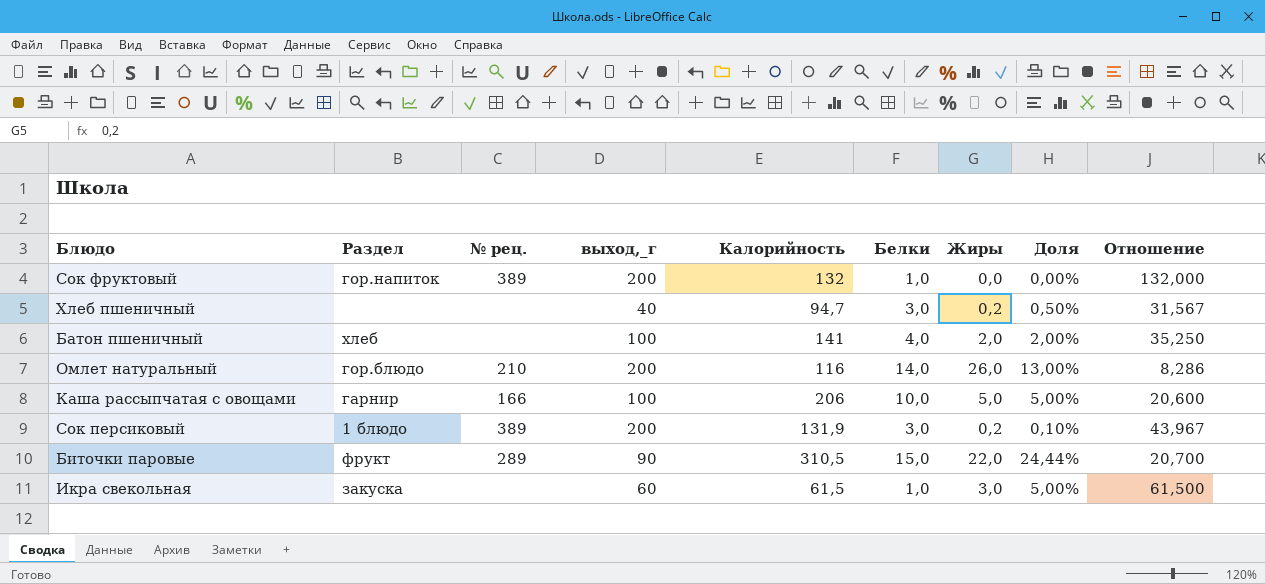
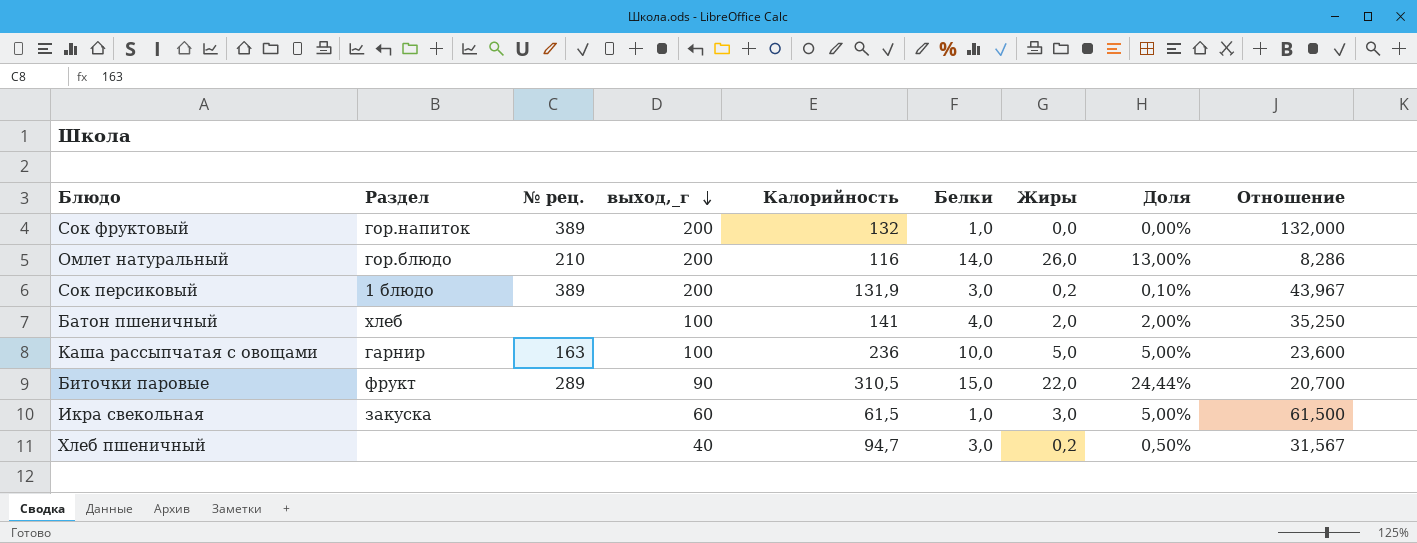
row order: none -> выход,_г descending
Каша рассыпчатая с овощами | № рец.: 166 -> 163
Каша рассыпчатая с овощами | Калорийность: 206 -> 236
Каша рассыпчатая с овощами | Отношение: 20,600 -> 23,600

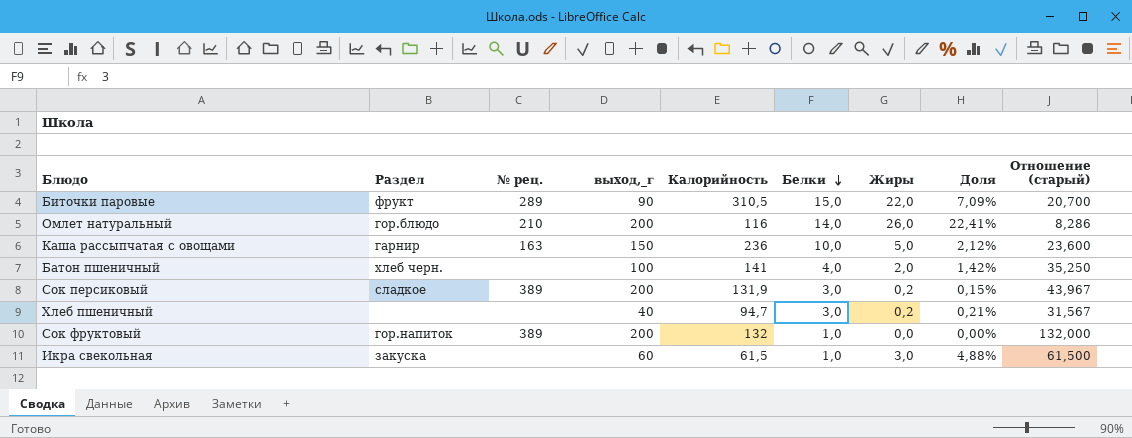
row order: выход,_г descending -> Белки descending
column Доля | formula: [Жиры] / [выход,_г] -> [Жиры] / [Калорийность]
column name: Отношение -> Отношение (старый)
Каша рассыпчатая с овощами | выход,_г: 100 -> 150
Батон пшеничный | Раздел: хлеб -> хлеб черн.
Сок персиковый | Раздел: 1 блюдо -> сладкое

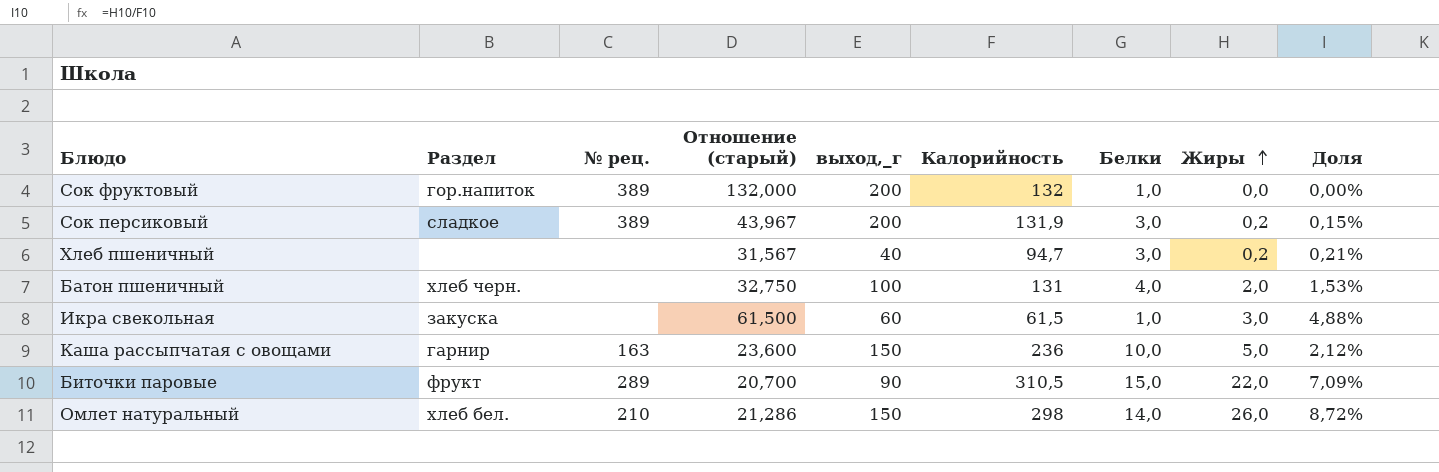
row order: Белки descending -> Жиры ascending
column Отношение (старый) | position: 9 -> 4
Батон пшеничный | Отношение (старый): 35,250 -> 32,750
Батон пшеничный | Калорийность: 141 -> 131
Батон пшеничный | Доля: 1,42% -> 1,53%
Омлет натуральный | Раздел: гор.блюдо -> хлеб бел.
Омлет натуральный | Отношение (старый): 8,286 -> 21,286
Омлет натуральный | выход,_г: 200 -> 150
Омлет натуральный | Калорийность: 116 -> 298
Омлет натуральный | Доля: 22,41% -> 8,72%

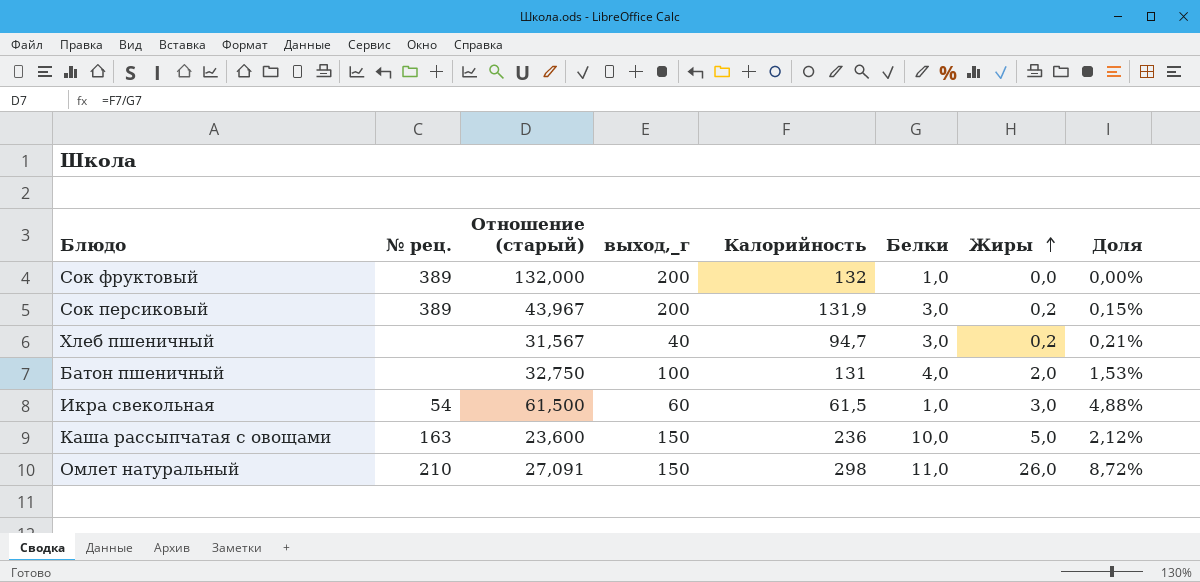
column Раздел | position: 2 -> none
row Биточки паровые: фрукт | 289 | 20,700 | 90 | 310,5 | 15,0 | 22,0 | 7,09% -> none
Икра свекольная | № рец.: none -> 54
Омлет натуральный | Отношение (старый): 21,286 -> 27,091
Омлет натуральный | Белки: 14,0 -> 11,0

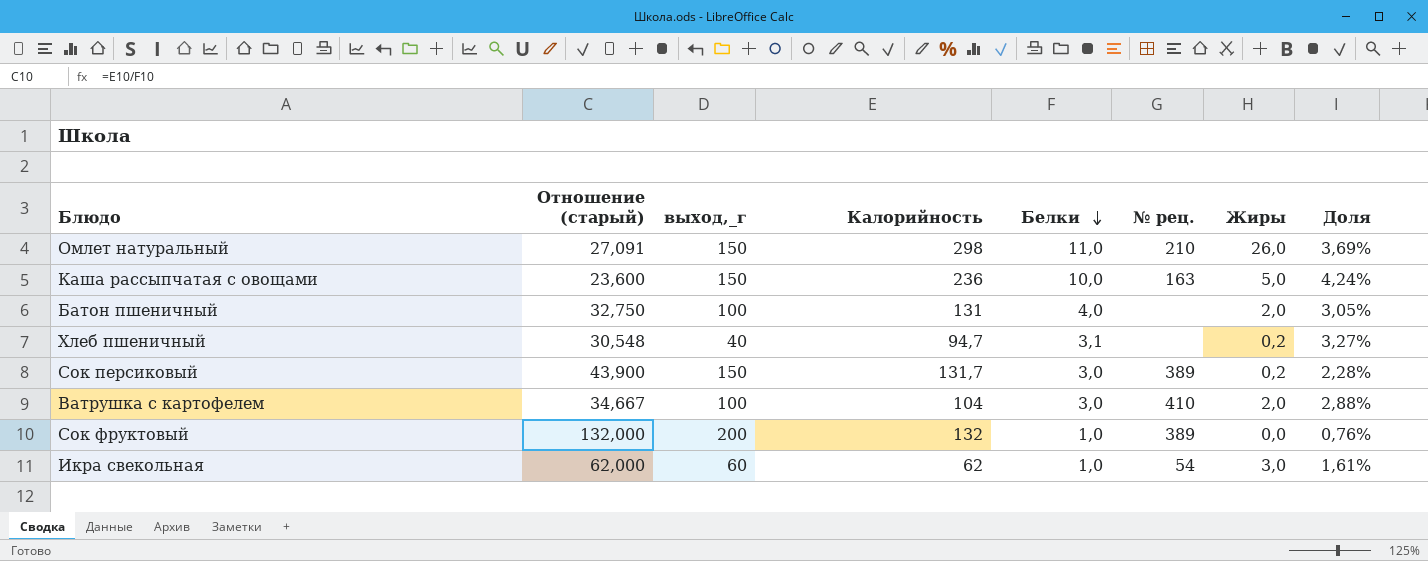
row order: Жиры ascending -> Белки descending
column № рец. | position: 2 -> 6
column Доля | formula: [Жиры] / [Калорийность] -> [Белки] / [Калорийность]
Хлеб пшеничный | Отношение (старый): 31,567 -> 30,548
Хлеб пшеничный | Белки: 3,0 -> 3,1
Сок персиковый | Отношение (старый): 43,967 -> 43,900
Сок персиковый | выход,_г: 200 -> 150
Сок персиковый | Калорийность: 131,9 -> 131,7
row Ватрушка с картофелем: none -> 34,667 | 100 | 104 | 3,0 | 410 | 2,0 | 2,88%
Икра свекольная | Отношение (старый): 61,500 -> 62,000
Икра свекольная | Калорийность: 61,5 -> 62

